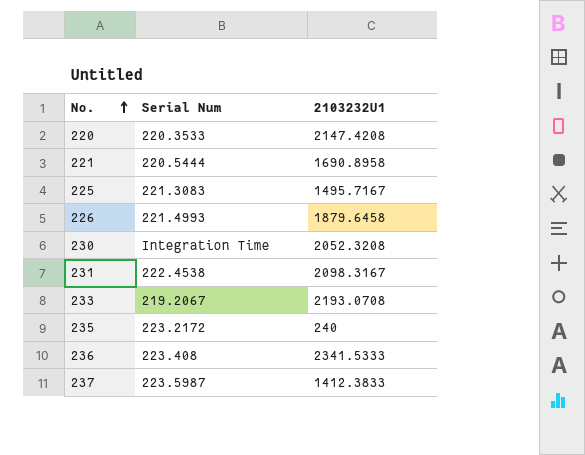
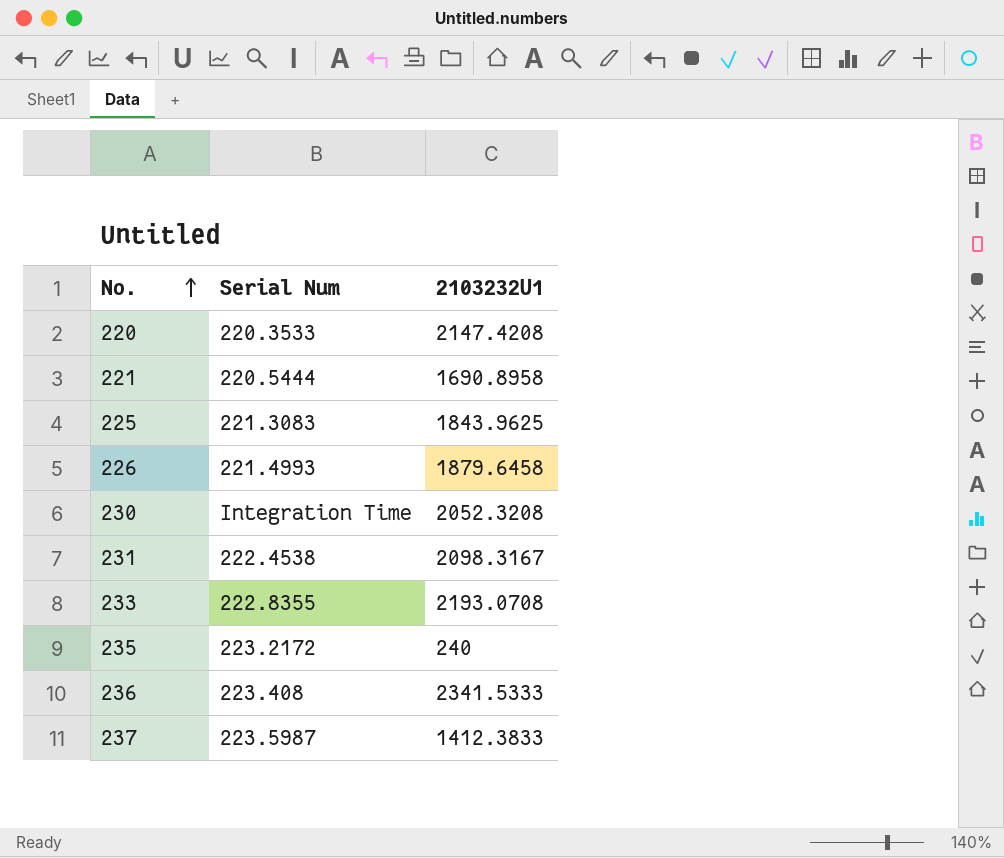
225 | 2103232U1: 1495.7167 -> 1843.9625
233 | Serial Num: 219.2067 -> 222.8355

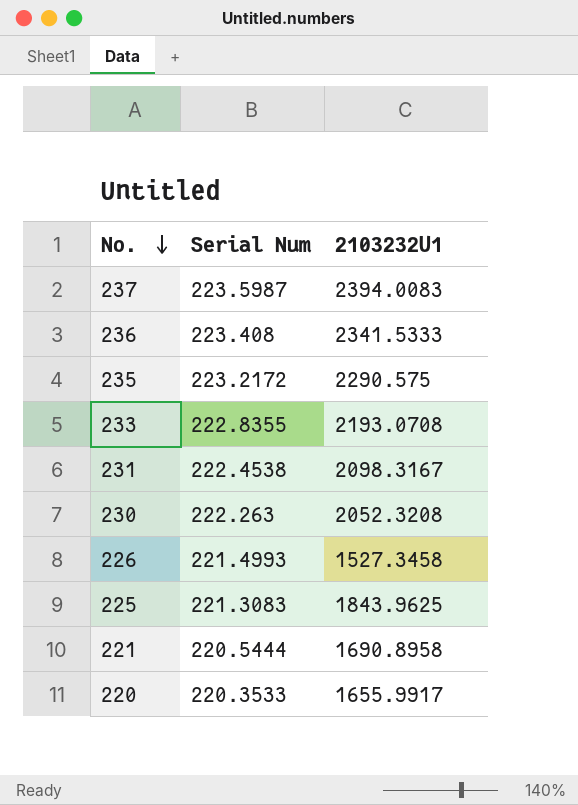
row order: No. ascending -> No. descending
237 | 2103232U1: 1412.3833 -> 2394.0083
235 | 2103232U1: 240 -> 2290.575
230 | Serial Num: Integration Time -> 222.263
226 | 2103232U1: 1879.6458 -> 1527.3458
220 | 2103232U1: 2147.4208 -> 1655.9917

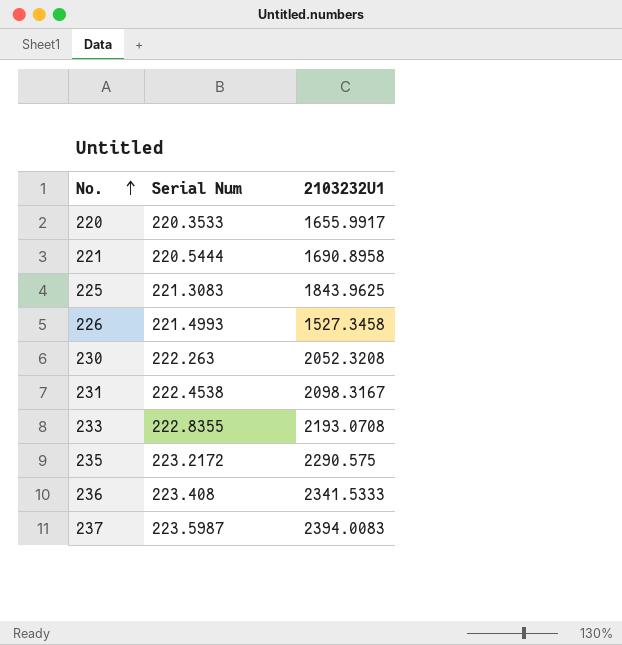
row order: No. descending -> No. ascending

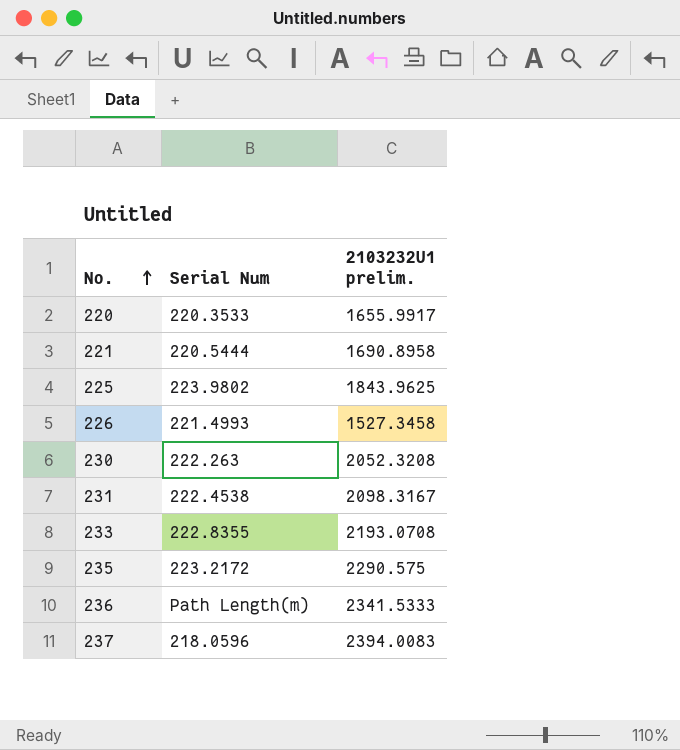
column name: 2103232U1 -> 2103232U1 prelim.
225 | Serial Num: 221.3083 -> 223.9802
236 | Serial Num: 223.408 -> Path Length(m)
237 | Serial Num: 223.5987 -> 218.0596

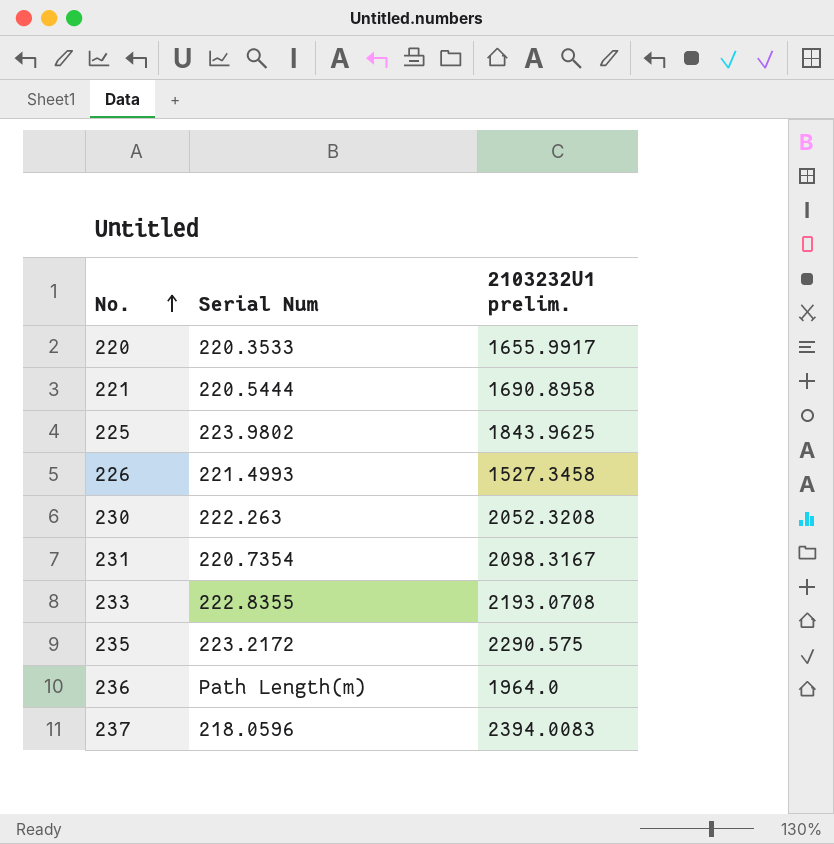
231 | Serial Num: 222.4538 -> 220.7354
236 | 2103232U1 prelim.: 2341.5333 -> 1964.0

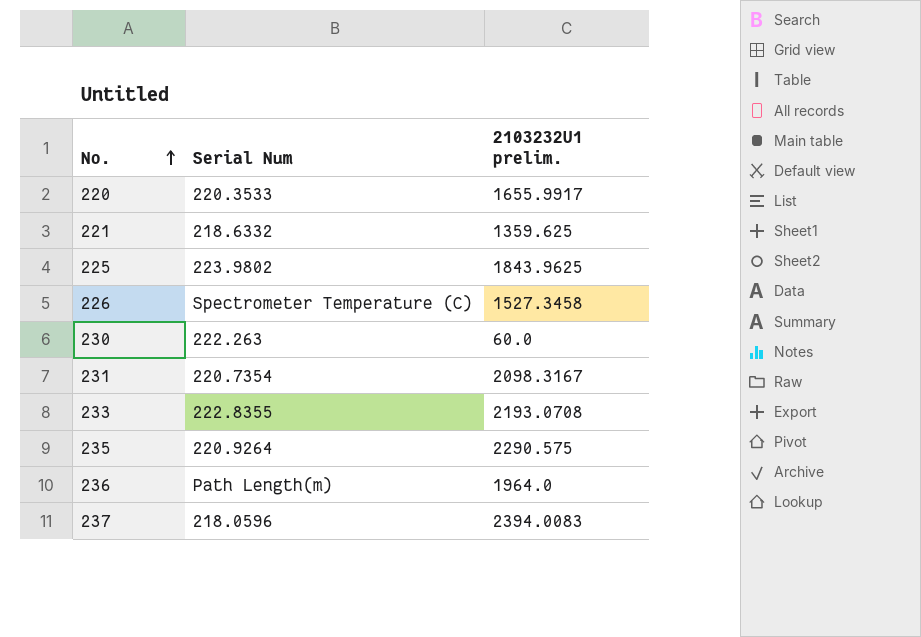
221 | Serial Num: 220.5444 -> 218.6332
221 | 2103232U1 prelim.: 1690.8958 -> 1359.625
226 | Serial Num: 221.4993 -> Spectrometer Temperature (C)
230 | 2103232U1 prelim.: 2052.3208 -> 60.0
235 | Serial Num: 223.2172 -> 220.9264

